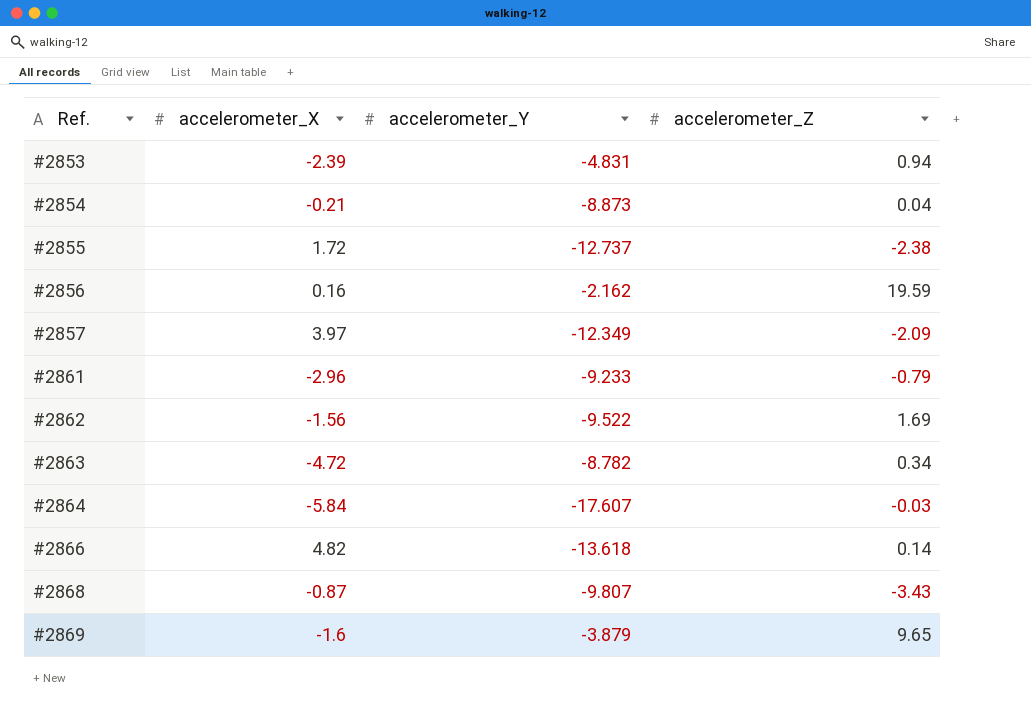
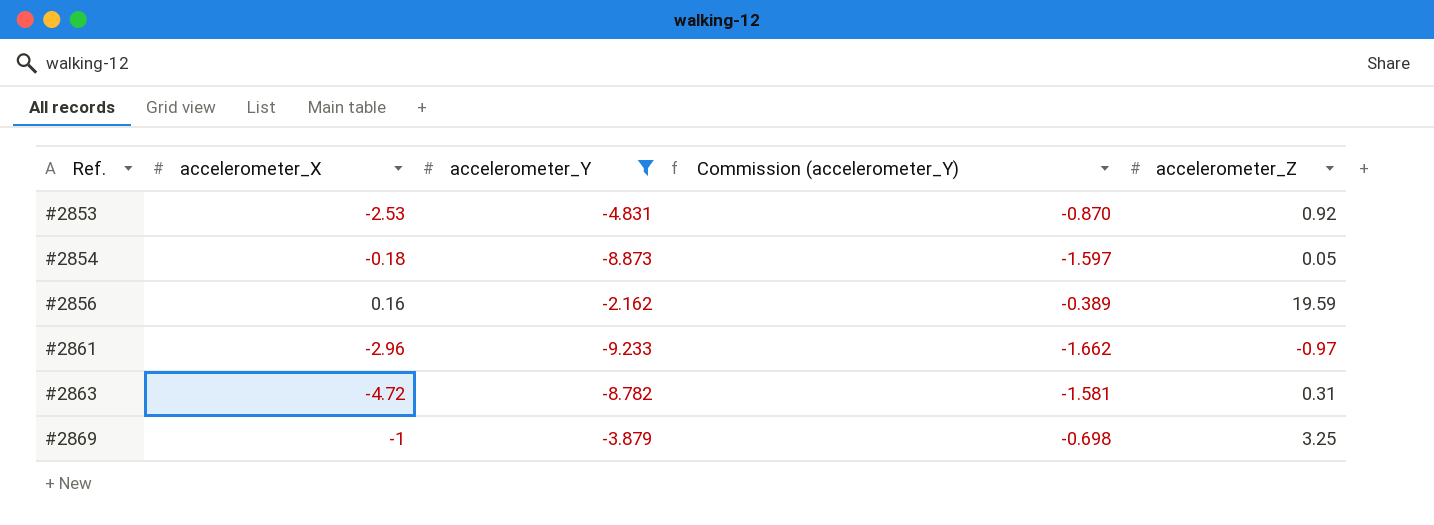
filter: none -> accelerometer_Y >= -9.233
column Commission (accelerometer_Y) | formula: none -> [accelerometer_Y] * 0.18
#2853 | accelerometer_X: -2.39 -> -2.53
#2853 | accelerometer_Z: 0.94 -> 0.92
#2854 | accelerometer_X: -0.21 -> -0.18
#2854 | accelerometer_Z: 0.04 -> 0.05
#2861 | accelerometer_Z: -0.79 -> -0.97
#2863 | accelerometer_Z: 0.34 -> 0.31
#2869 | accelerometer_X: -1.6 -> -1
#2869 | accelerometer_Z: 9.65 -> 3.25

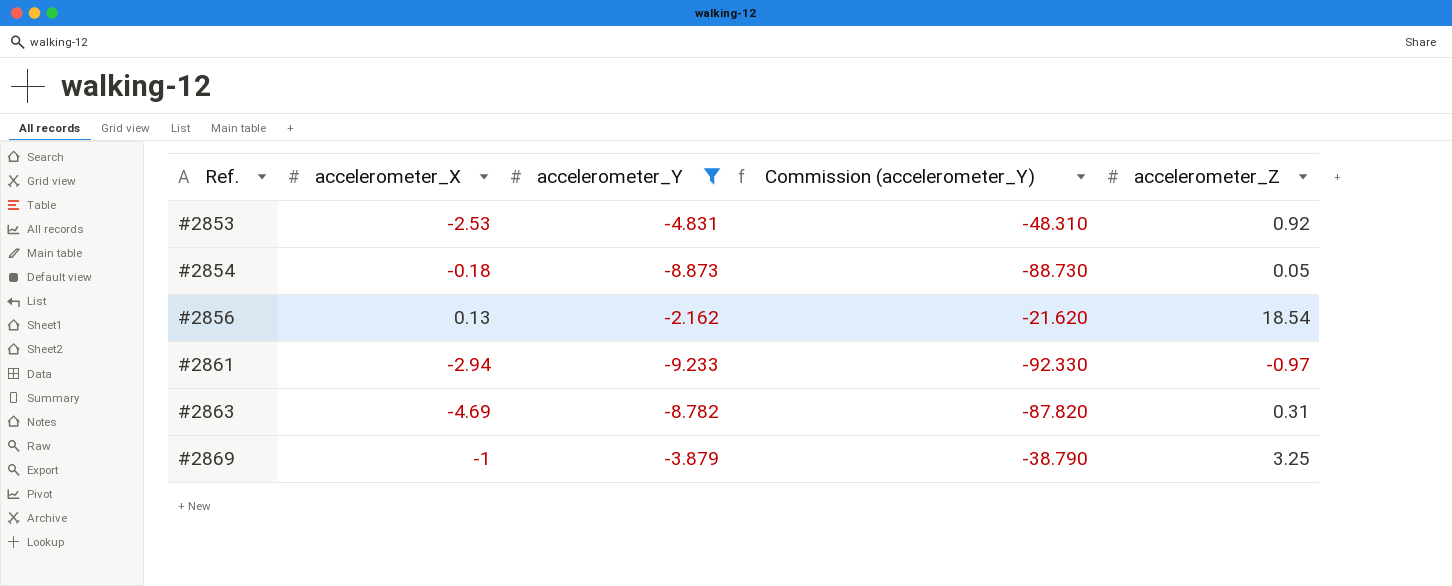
column Commission (accelerometer_Y) | formula: [accelerometer_Y] * 0.18 -> [accelerometer_Y] * 10
#2856 | accelerometer_X: 0.16 -> 0.13
#2856 | accelerometer_Z: 19.59 -> 18.54
#2861 | accelerometer_X: -2.96 -> -2.94
#2863 | accelerometer_X: -4.72 -> -4.69

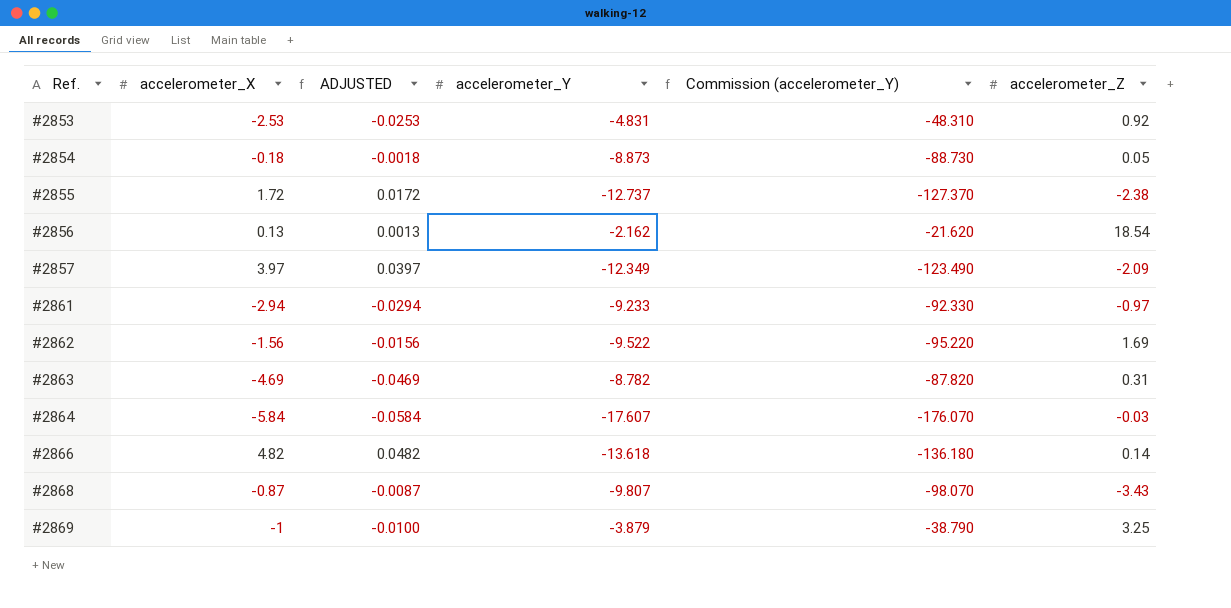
filter: accelerometer_Y >= -9.233 -> none
column ADJUSTED | formula: none -> [accelerometer_X] * 0.01

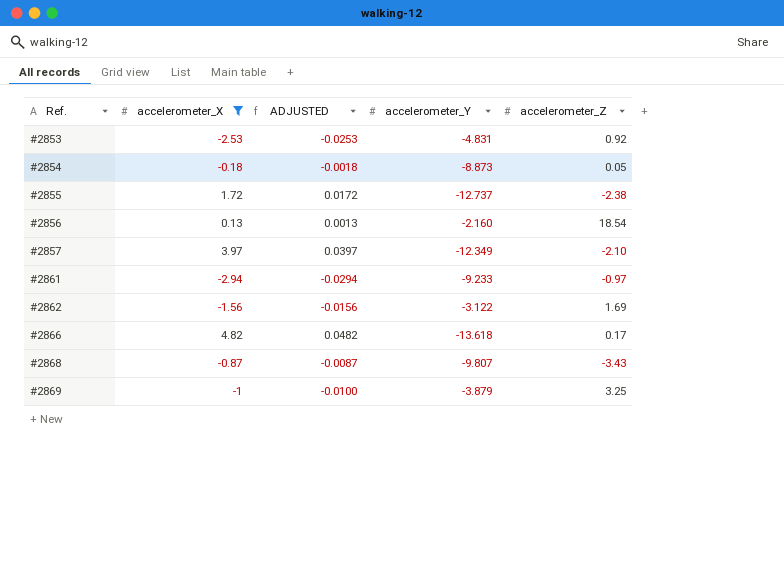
filter: none -> accelerometer_X >= -2.94
column Commission (accelerometer_Y) | formula: [accelerometer_Y] * 10 -> none
#2856 | accelerometer_Y: -2.162 -> -2.160
#2857 | accelerometer_Z: -2.09 -> -2.10
#2862 | accelerometer_Y: -9.522 -> -3.122
#2866 | accelerometer_Z: 0.14 -> 0.17

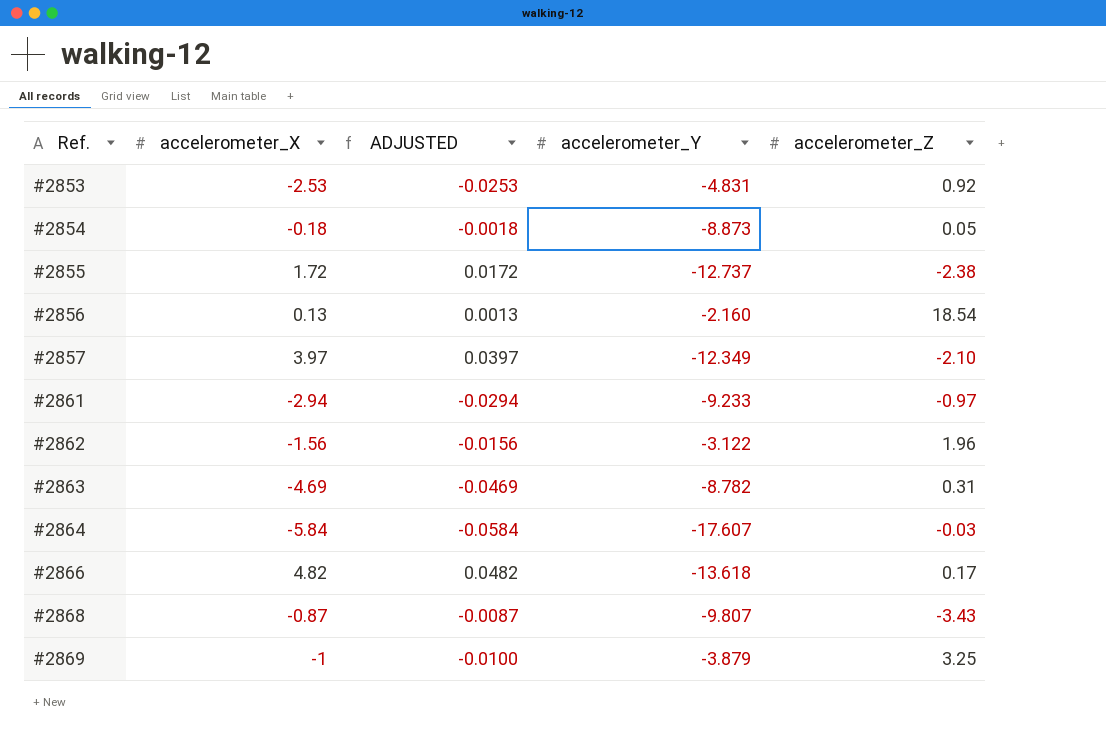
filter: accelerometer_X >= -2.94 -> none
#2862 | accelerometer_Z: 1.69 -> 1.96

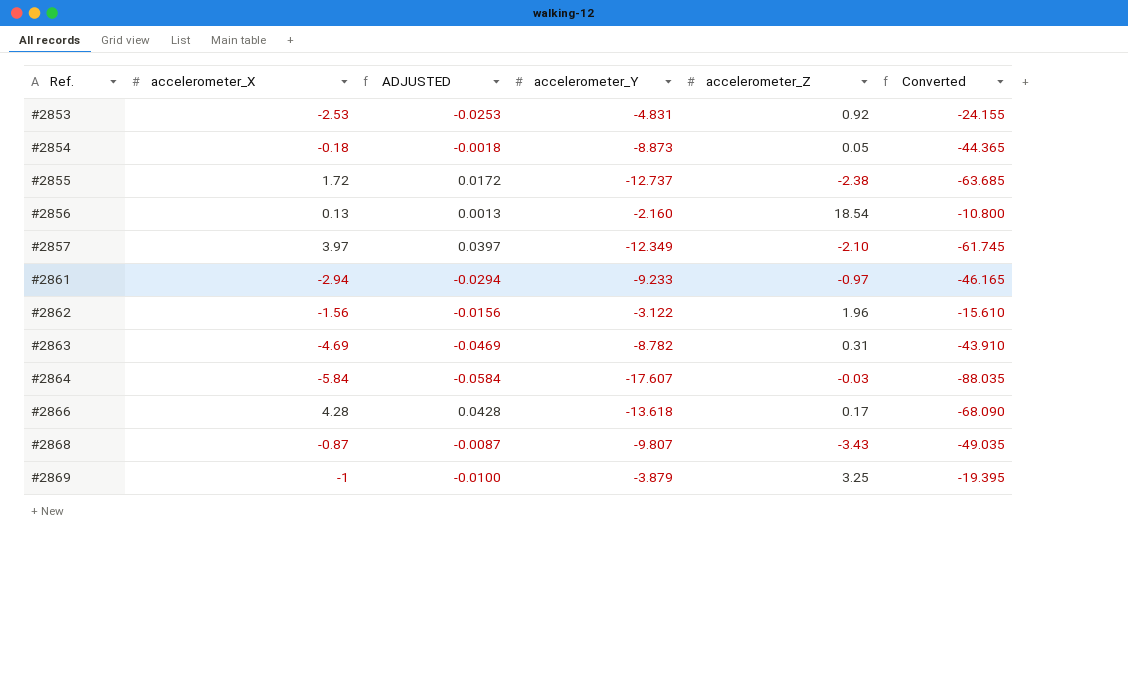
column Converted | formula: none -> [accelerometer_Y] * 5
#2866 | accelerometer_X: 4.82 -> 4.28
#2866 | ADJUSTED: 0.0482 -> 0.0428

